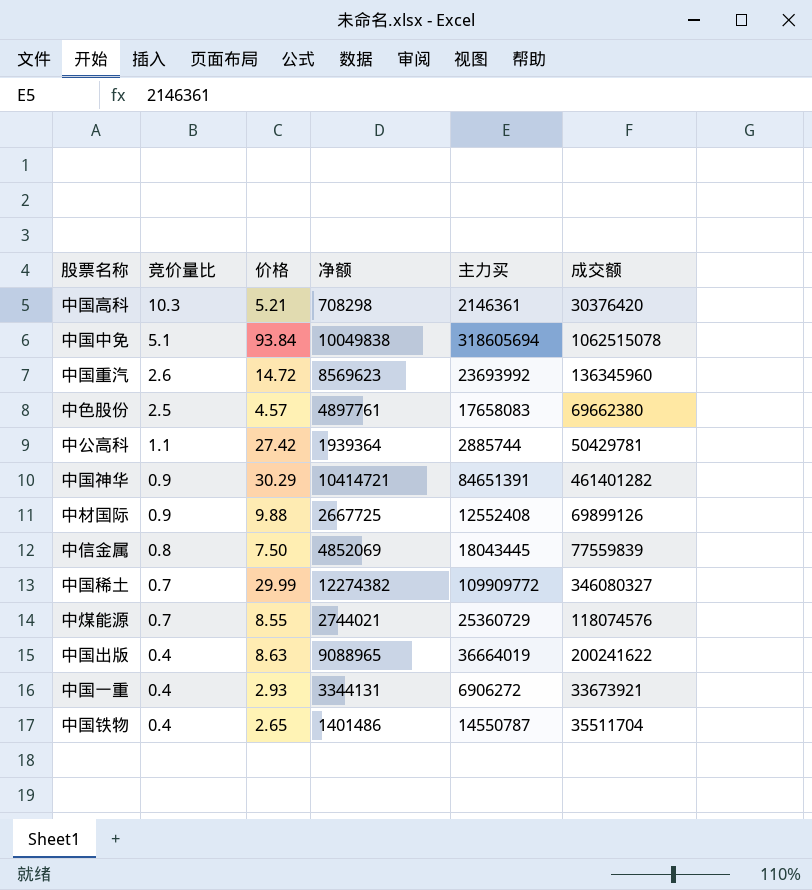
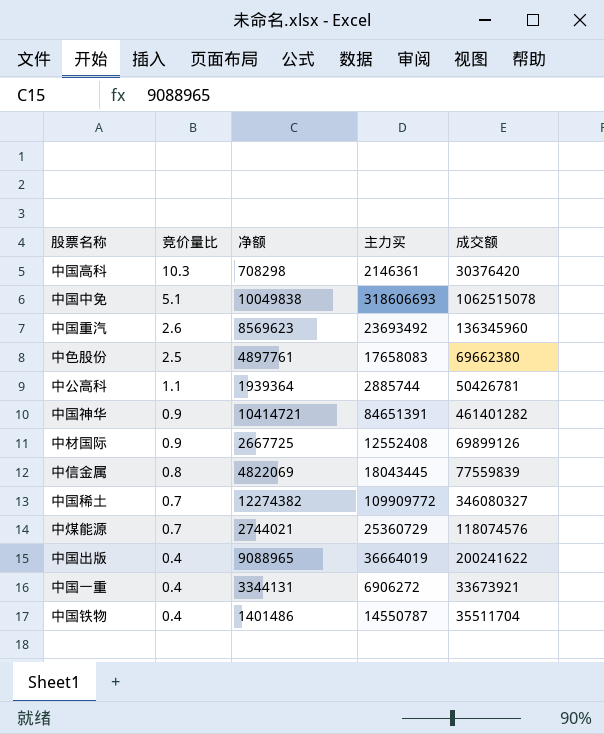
column 价格 | position: 3 -> none
中国中免 | 主力买: 318605694 -> 318606693
中国重汽 | 主力买: 23693992 -> 23693492
中公高科 | 成交额: 50429781 -> 50426781
中信金属 | 净额: 4852069 -> 4822069

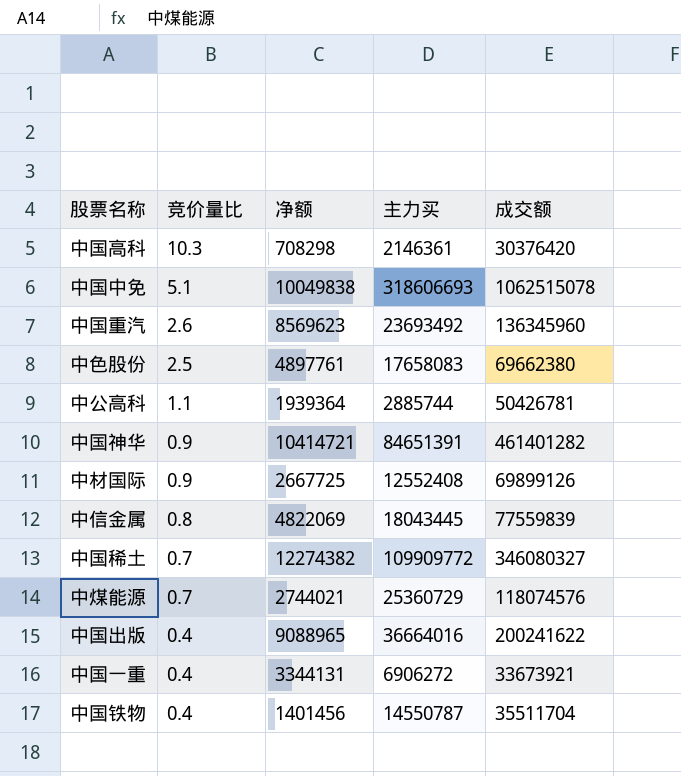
中国出版 | 主力买: 36664019 -> 36664016
中国铁物 | 净额: 1401486 -> 1401456

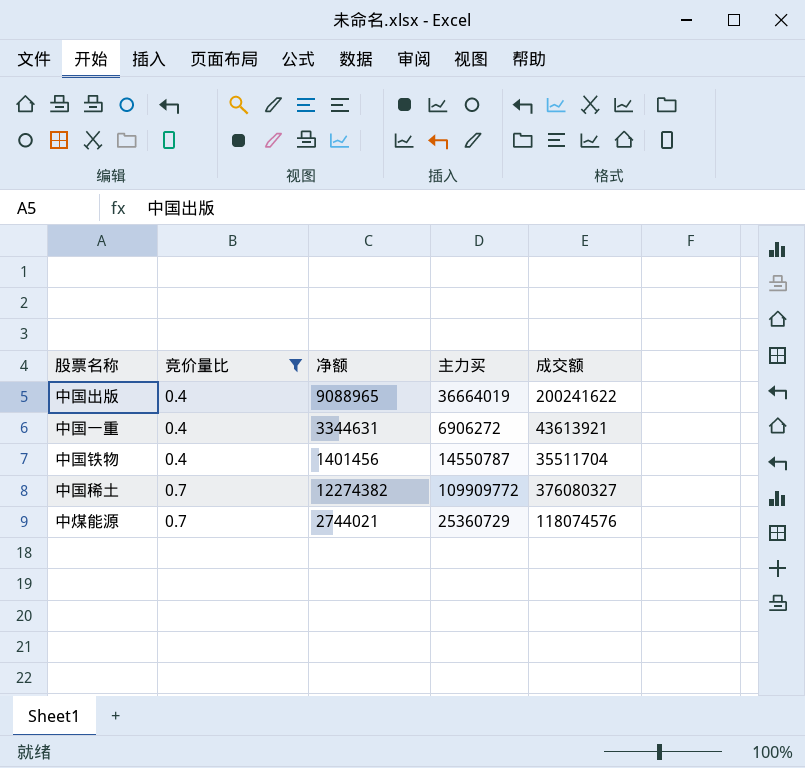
filter: none -> 竞价量比 <= 0.7
row order: 竞价量比 descending -> 竞价量比 ascending
中国出版 | 主力买: 36664016 -> 36664019
中国一重 | 净额: 3344131 -> 3344631
中国一重 | 成交额: 33673921 -> 43613921
中国稀土 | 成交额: 346080327 -> 376080327

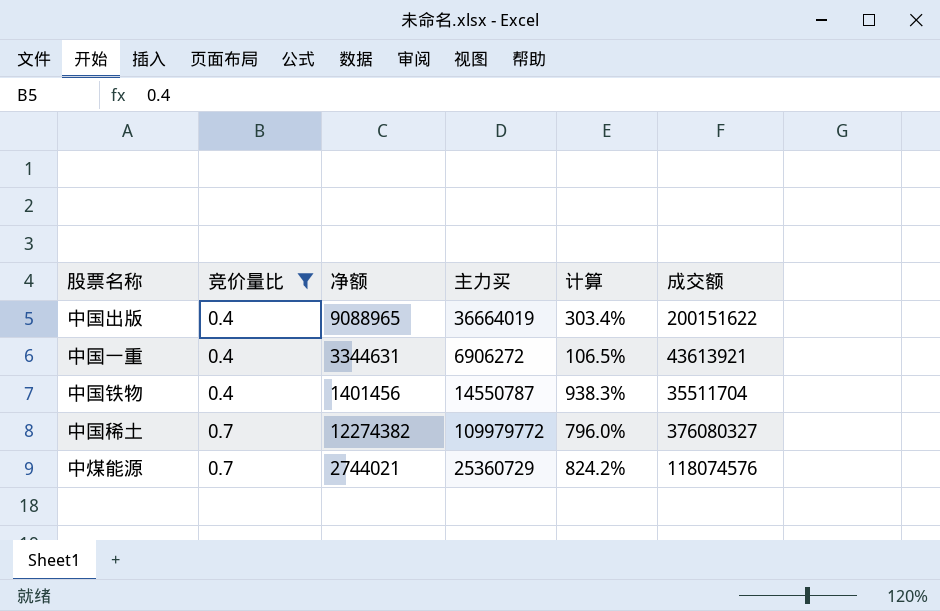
column 计算 | formula: none -> ([主力买] - [净额]) / [净额]
中国出版 | 成交额: 200241622 -> 200151622
中国稀土 | 主力买: 109909772 -> 109979772

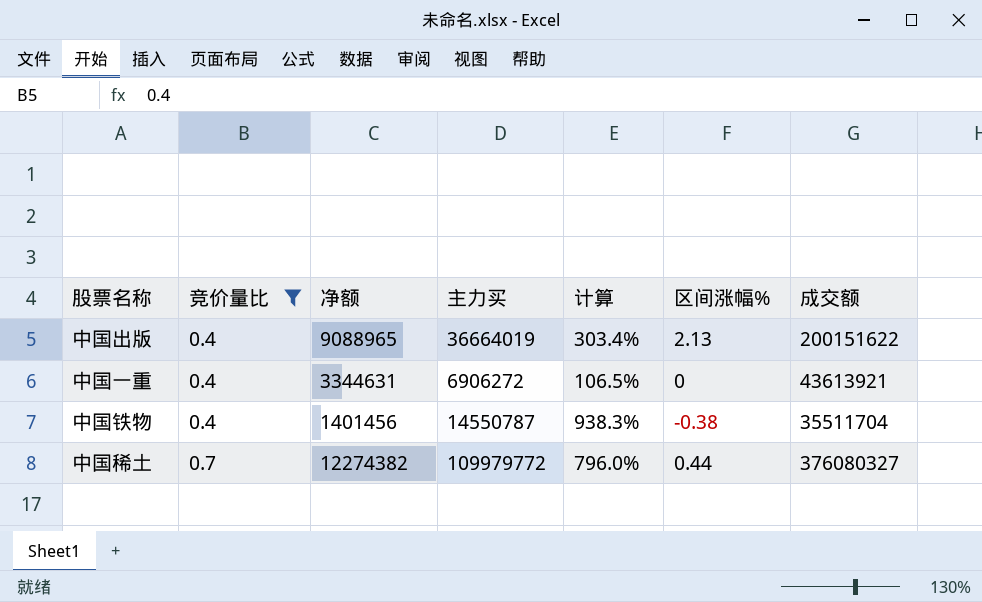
column 区间涨幅% | position: none -> 6
row 中煤能源: 0.7 | 2744021 | 25360729 | 824.2% | 118074576 -> none

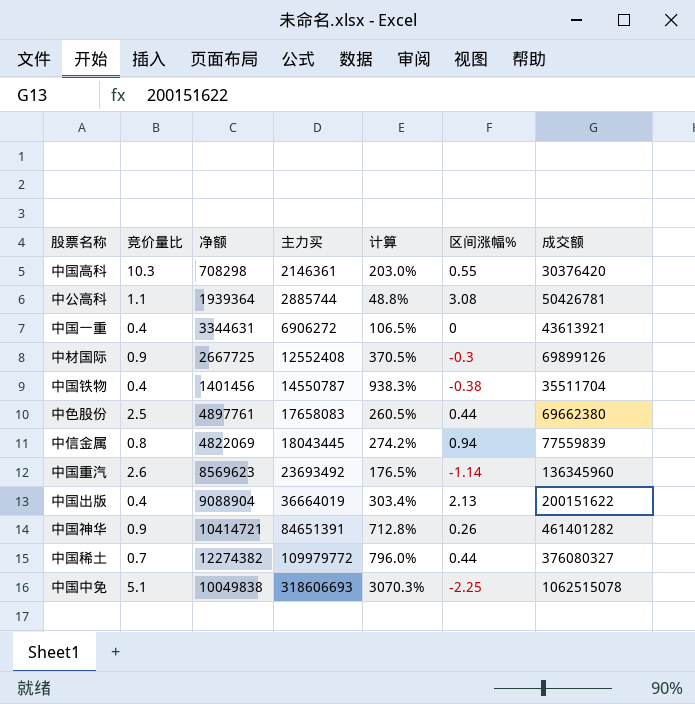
filter: 竞价量比 <= 0.7 -> none
row order: 竞价量比 ascending -> 主力买 ascending
中国出版 | 净额: 9088965 -> 9088904

